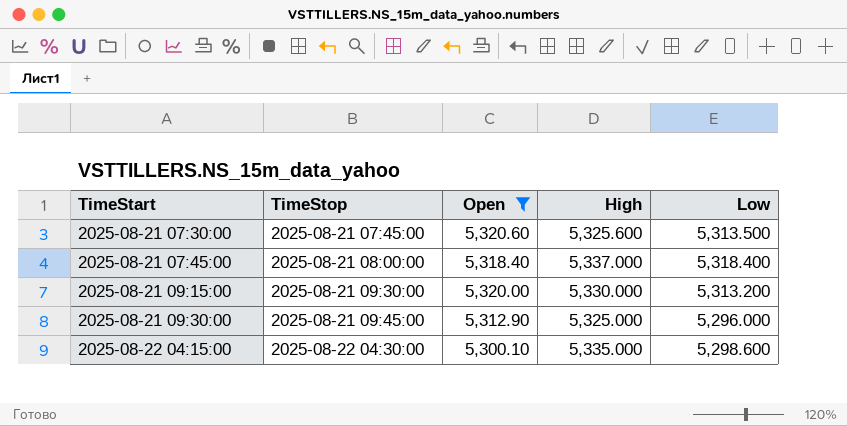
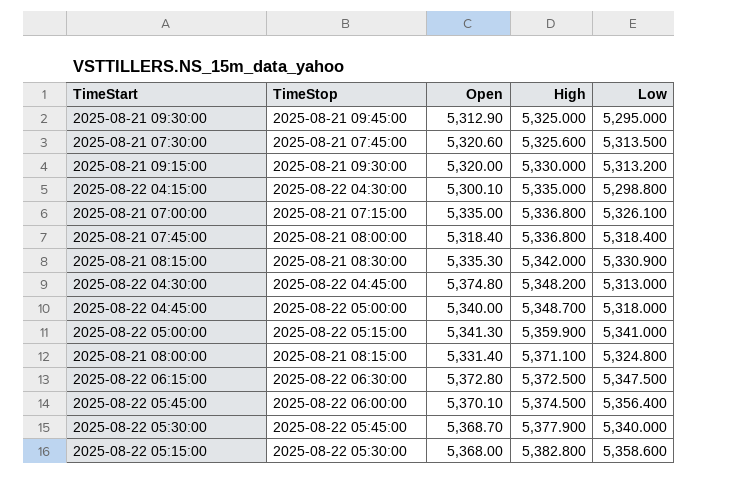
filter: Open <= 5,320.60 -> none
row order: TimeStart ascending -> High ascending
2025-08-21 09:30:00 | Low: 5,296.000 -> 5,295.000
2025-08-22 04:15:00 | Low: 5,298.600 -> 5,298.800
2025-08-21 07:45:00 | High: 5,337.000 -> 5,336.800

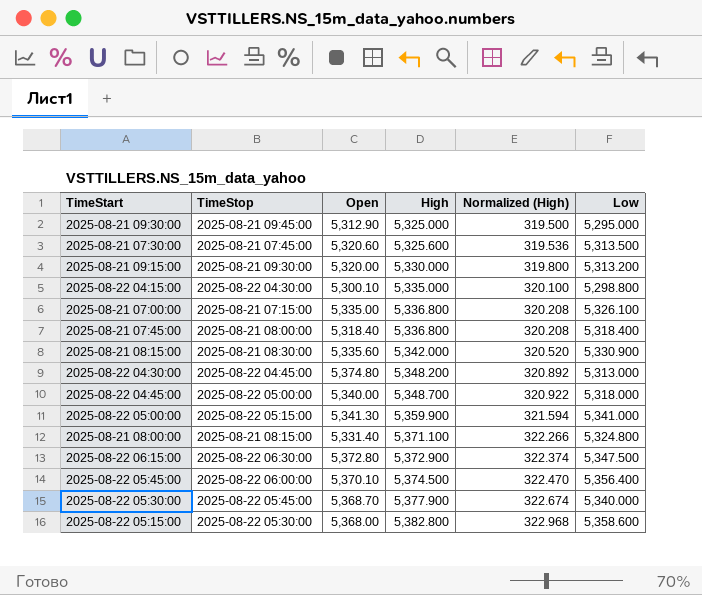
column Normalized (High) | formula: none -> [High] * 0.06
2025-08-21 08:15:00 | Open: 5,335.30 -> 5,335.60
2025-08-22 06:15:00 | High: 5,372.500 -> 5,372.900

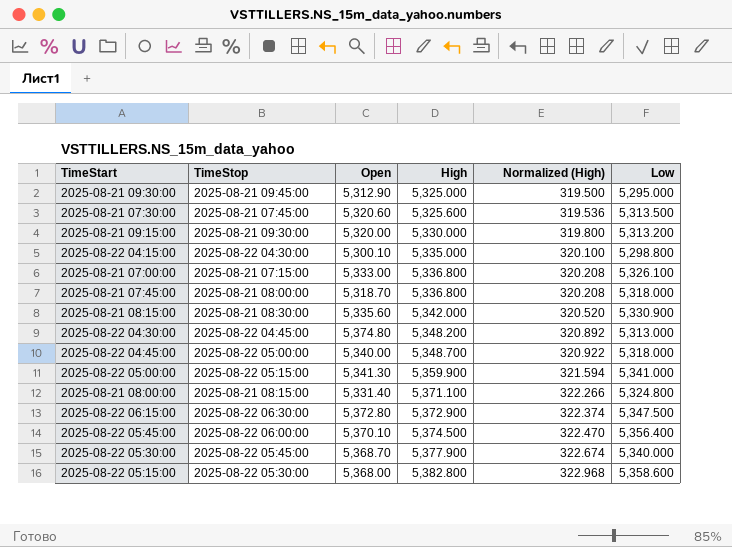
2025-08-21 07:00:00 | Open: 5,335.00 -> 5,333.00
2025-08-21 07:45:00 | Open: 5,318.40 -> 5,318.70
2025-08-21 07:45:00 | Low: 5,318.400 -> 5,318.000

